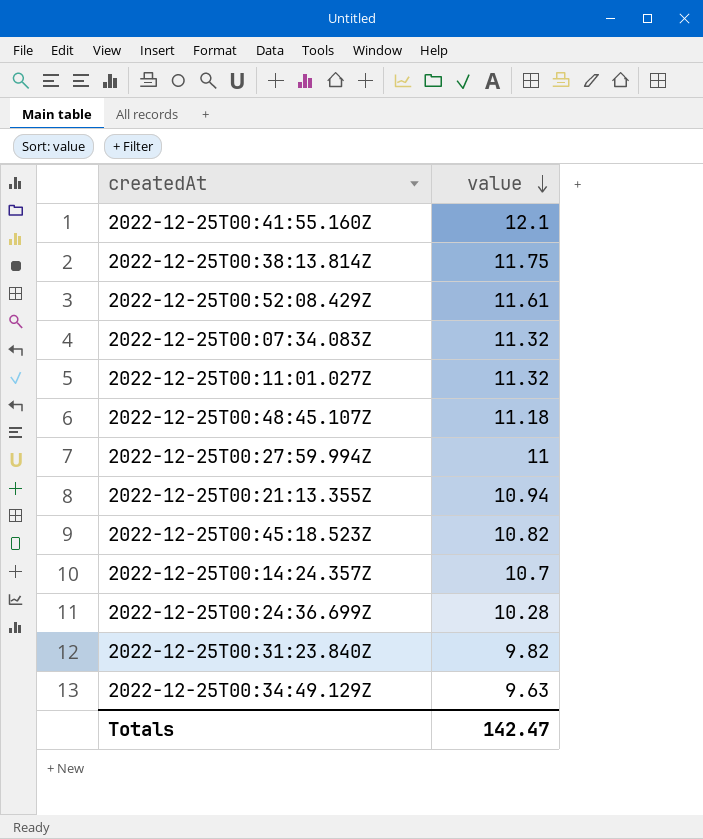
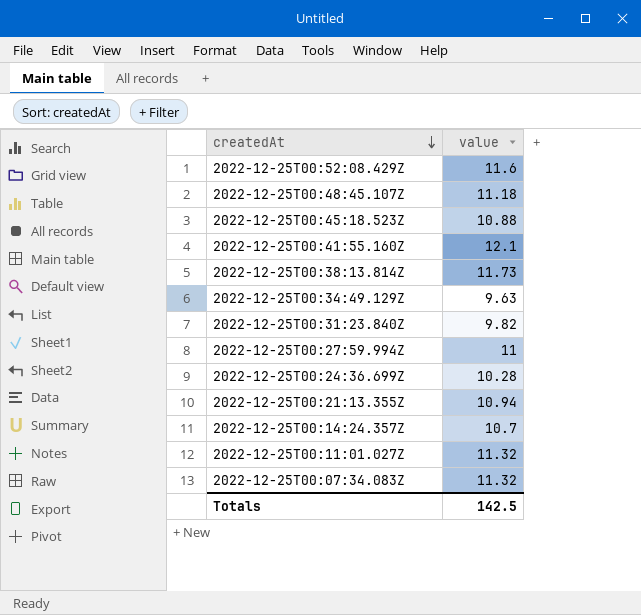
row order: value descending -> createdAt descending
2022-12-25T00:52:08.429Z | value: 11.61 -> 11.6
2022-12-25T00:45:18.523Z | value: 10.82 -> 10.88
2022-12-25T00:38:13.814Z | value: 11.75 -> 11.73
Totals | value: 142.47 -> 142.5

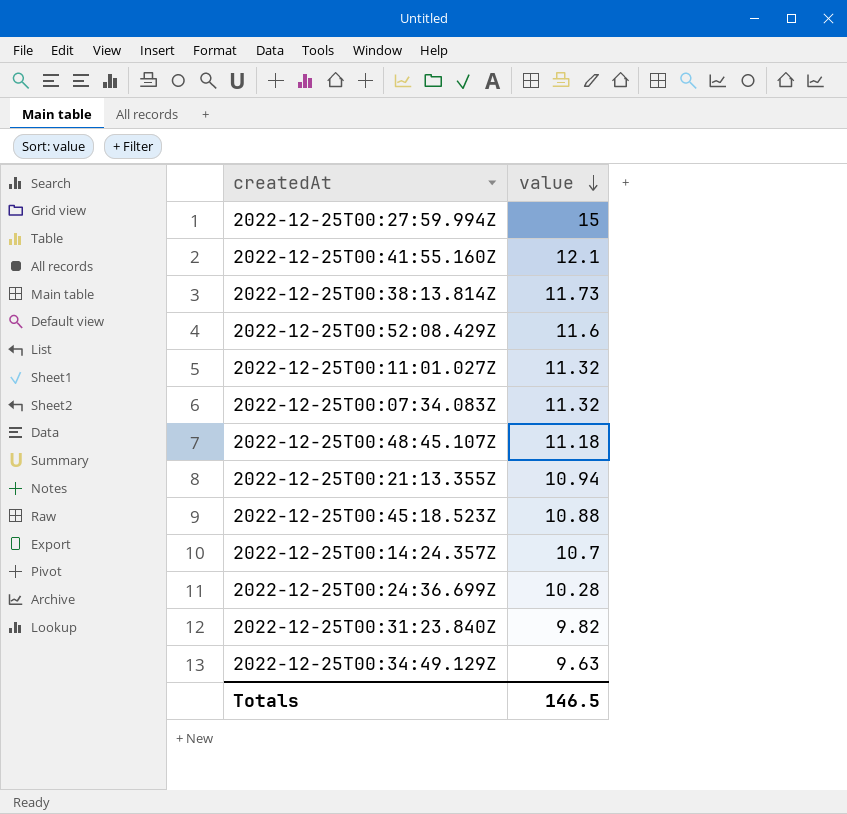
row order: createdAt descending -> value descending
2022-12-25T00:27:59.994Z | value: 11 -> 15
Totals | value: 142.5 -> 146.5

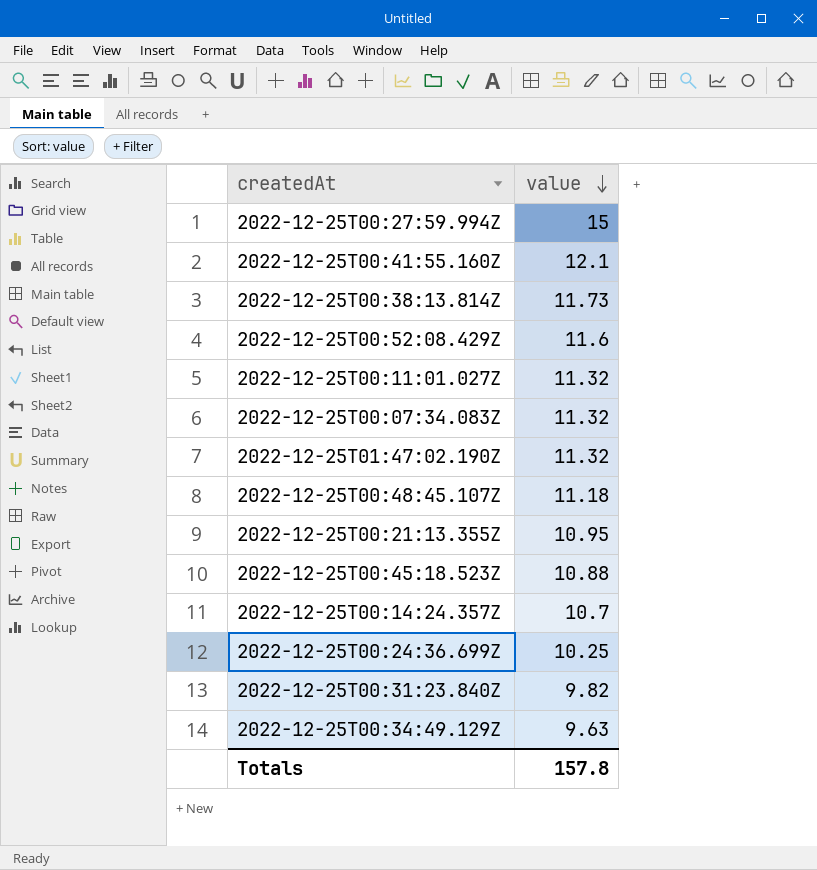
row 2022-12-25T01:47:02.190Z: none -> 11.32
2022-12-25T00:21:13.355Z | value: 10.94 -> 10.95
2022-12-25T00:24:36.699Z | value: 10.28 -> 10.25
Totals | value: 146.5 -> 157.8

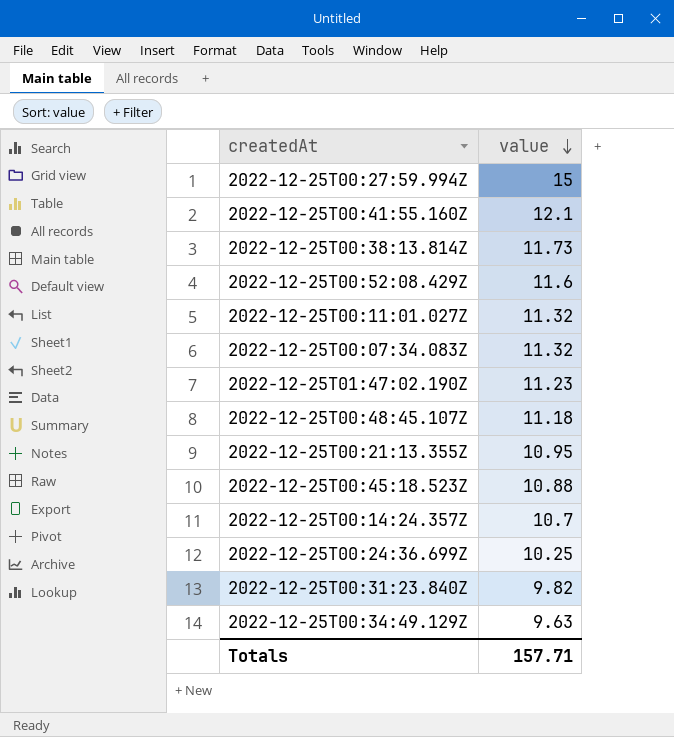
2022-12-25T01:47:02.190Z | value: 11.32 -> 11.23
Totals | value: 157.8 -> 157.71

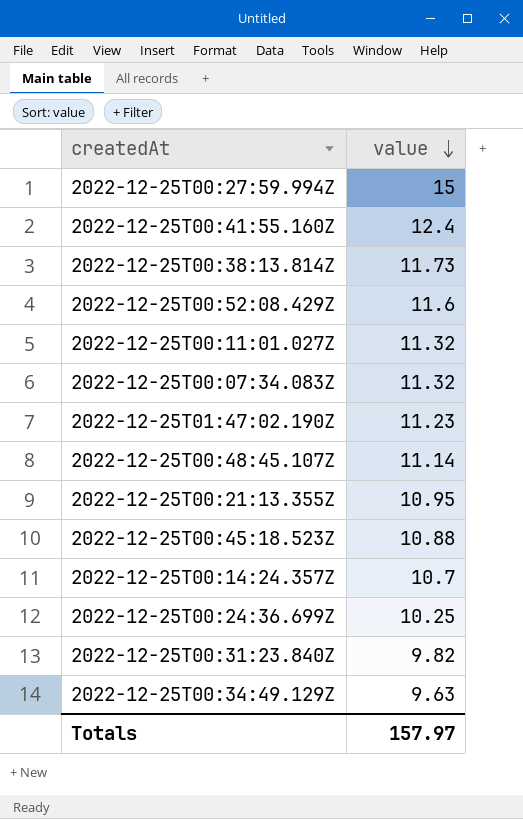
2022-12-25T00:41:55.160Z | value: 12.1 -> 12.4
2022-12-25T00:48:45.107Z | value: 11.18 -> 11.14
Totals | value: 157.71 -> 157.97

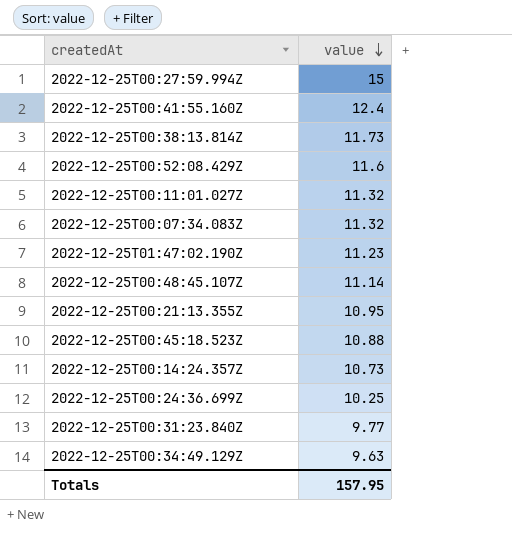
2022-12-25T00:14:24.357Z | value: 10.7 -> 10.73
2022-12-25T00:31:23.840Z | value: 9.82 -> 9.77
Totals | value: 157.97 -> 157.95

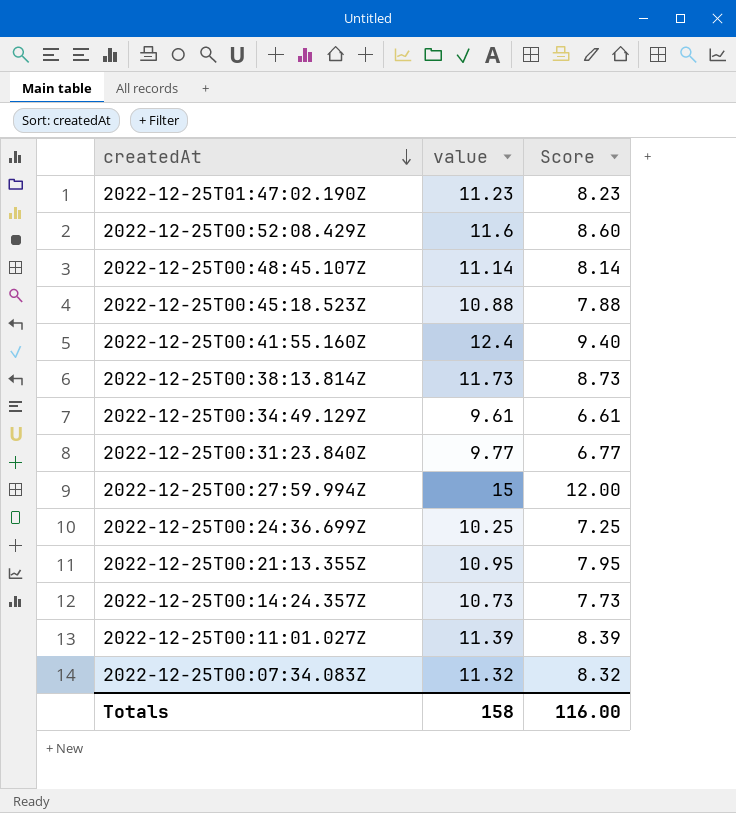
row order: value descending -> createdAt descending
column Score | formula: none -> [value] - 3
2022-12-25T00:34:49.129Z | value: 9.63 -> 9.61
2022-12-25T00:11:01.027Z | value: 11.32 -> 11.39
Totals | value: 157.95 -> 158

